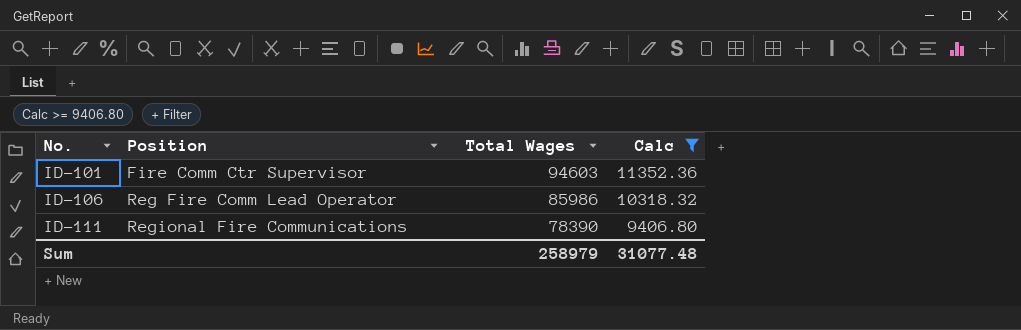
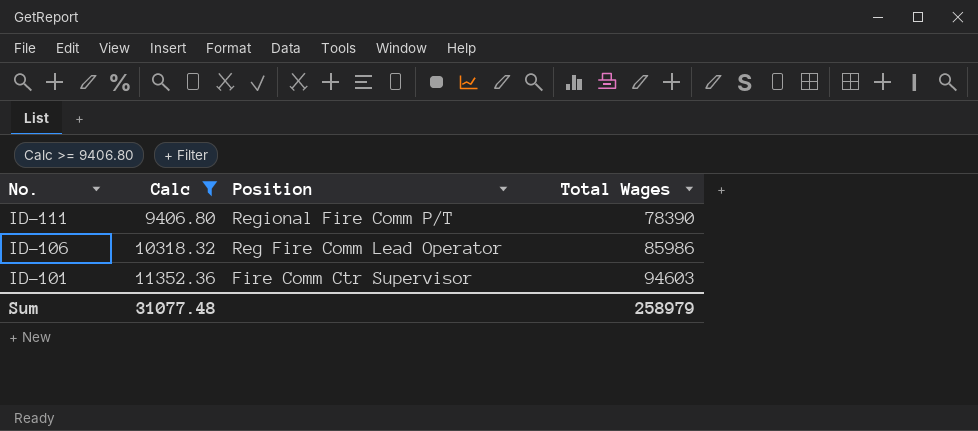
row order: No. ascending -> No. descending
column Calc | position: 4 -> 2
ID-111 | Position: Regional Fire Communications -> Regional Fire Comm P/T

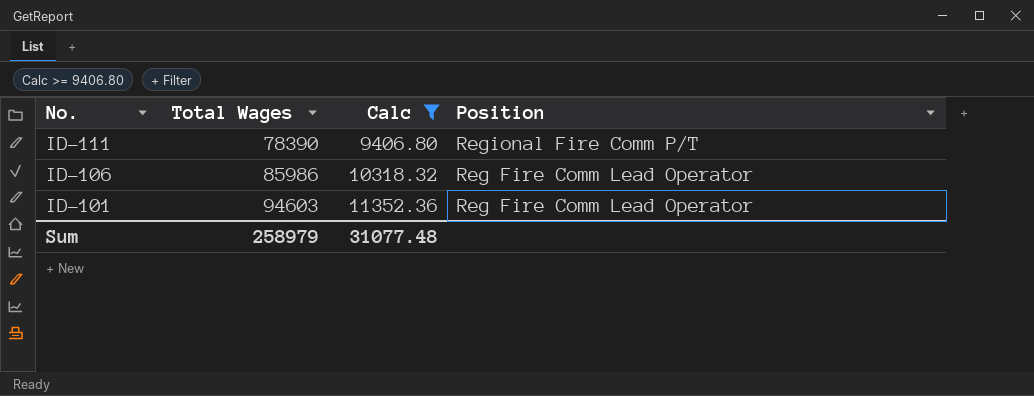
column Total Wages | position: 4 -> 2
ID-101 | Position: Fire Comm Ctr Supervisor -> Reg Fire Comm Lead Operator

